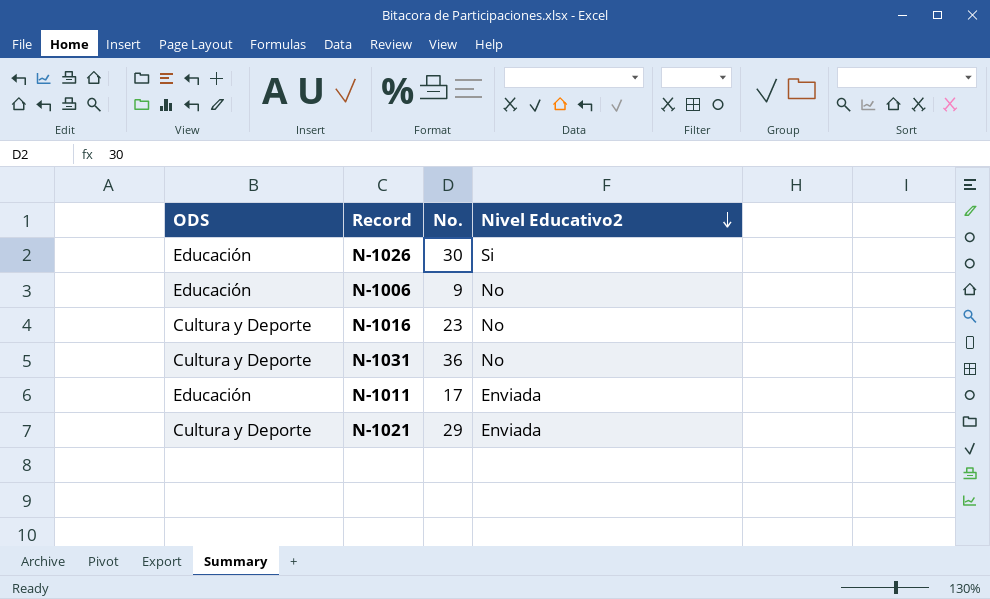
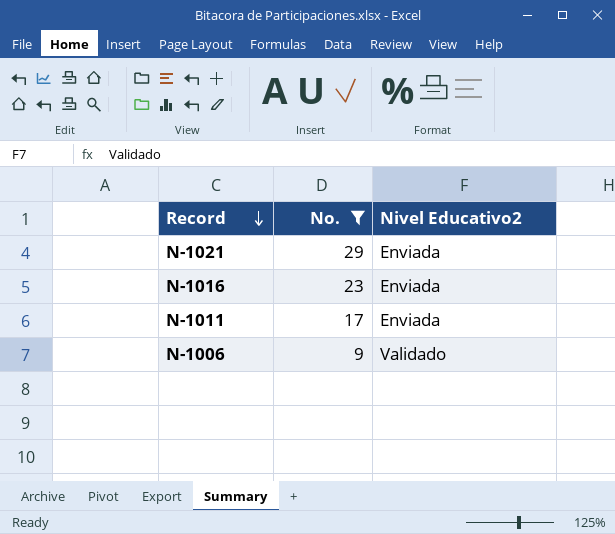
filter: none -> No. <= 29
row order: Nivel Educativo2 descending -> Record descending
column ODS | position: 1 -> none
N-1016 | Nivel Educativo2: No -> Enviada
N-1006 | Nivel Educativo2: No -> Validado

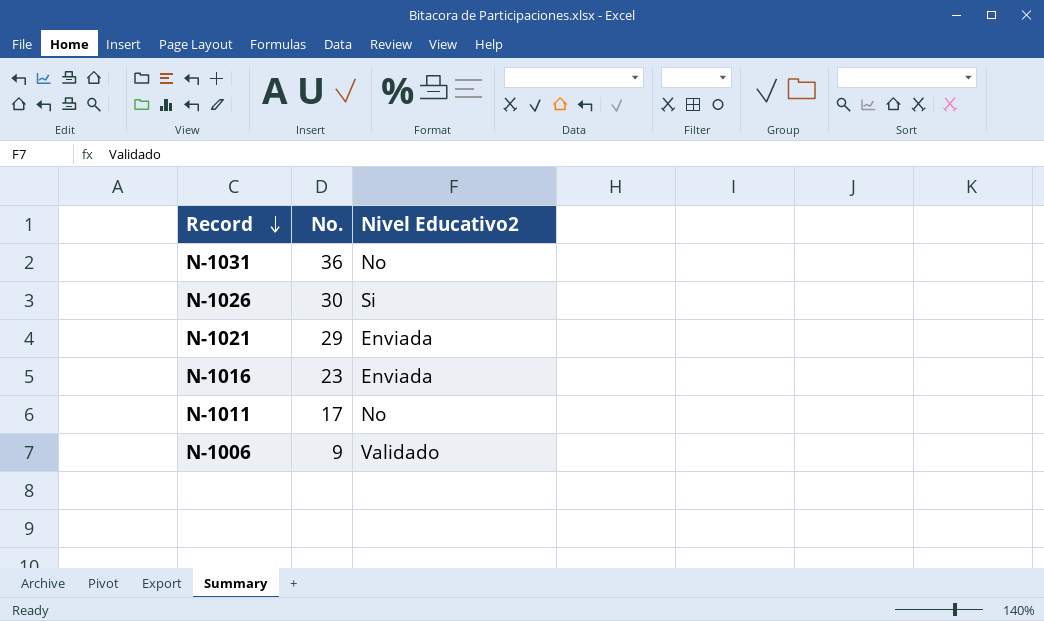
filter: No. <= 29 -> none
N-1011 | Nivel Educativo2: Enviada -> No

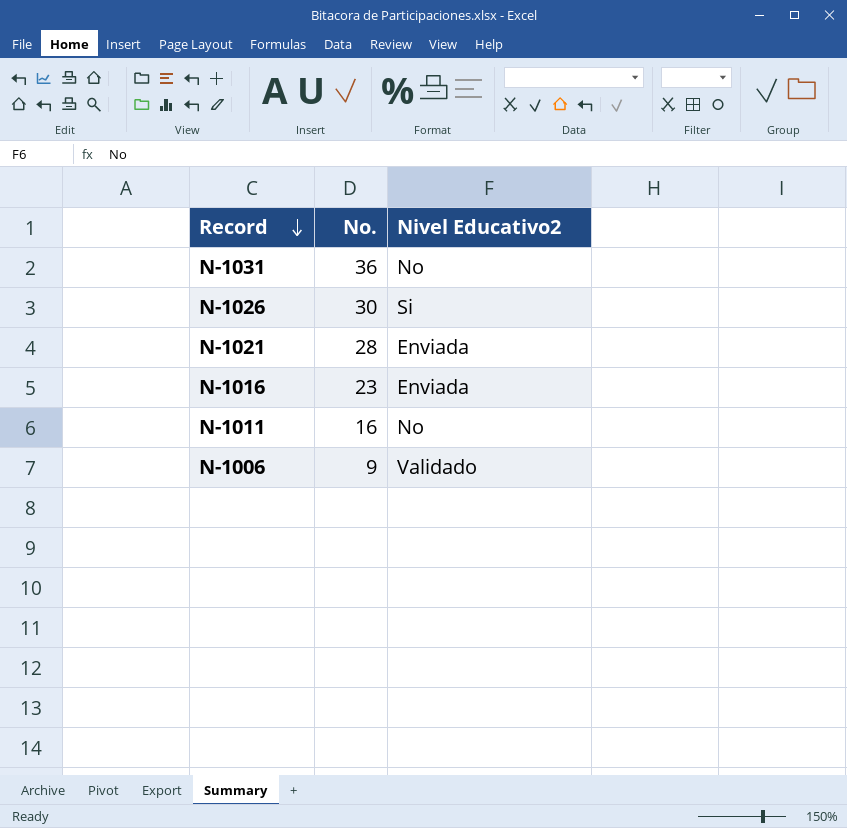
N-1021 | No.: 29 -> 28
N-1011 | No.: 17 -> 16

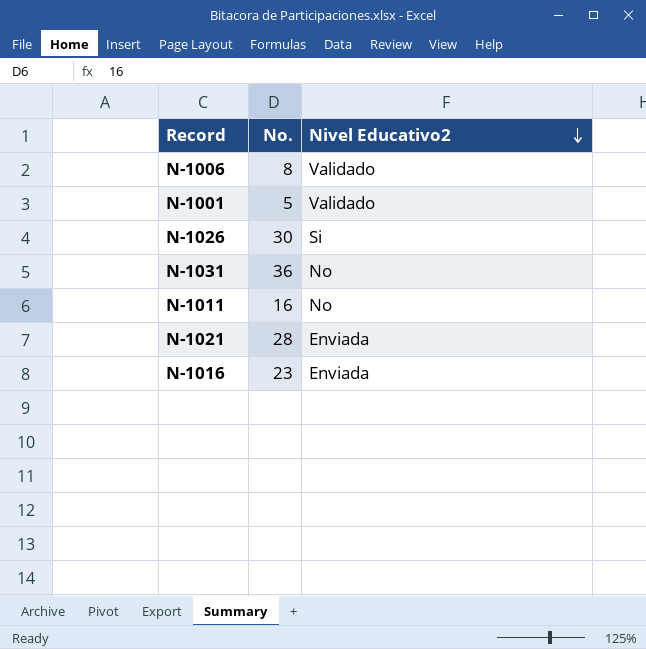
row order: Record descending -> Nivel Educativo2 descending
N-1006 | No.: 9 -> 8
row N-1001: none -> 5 | Validado

